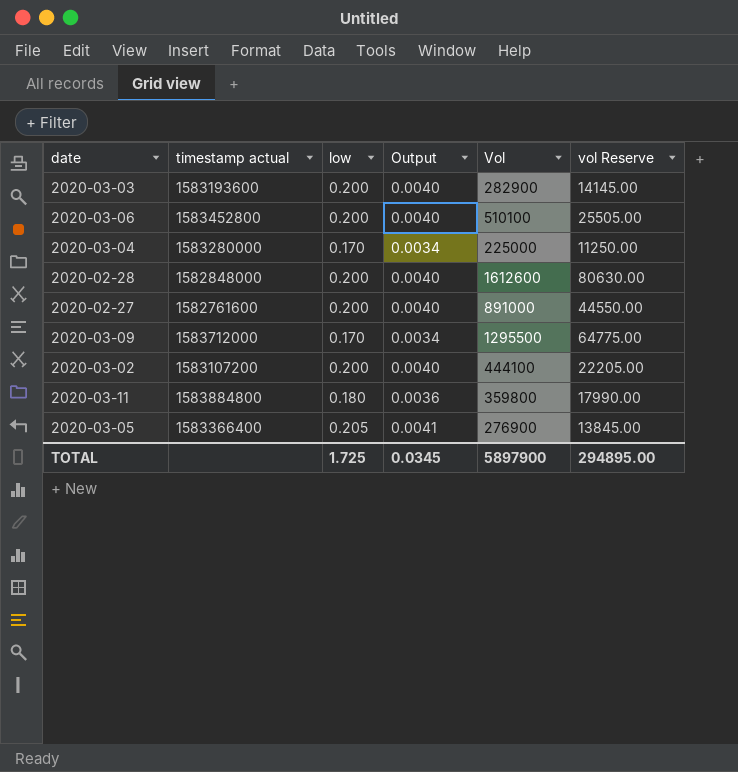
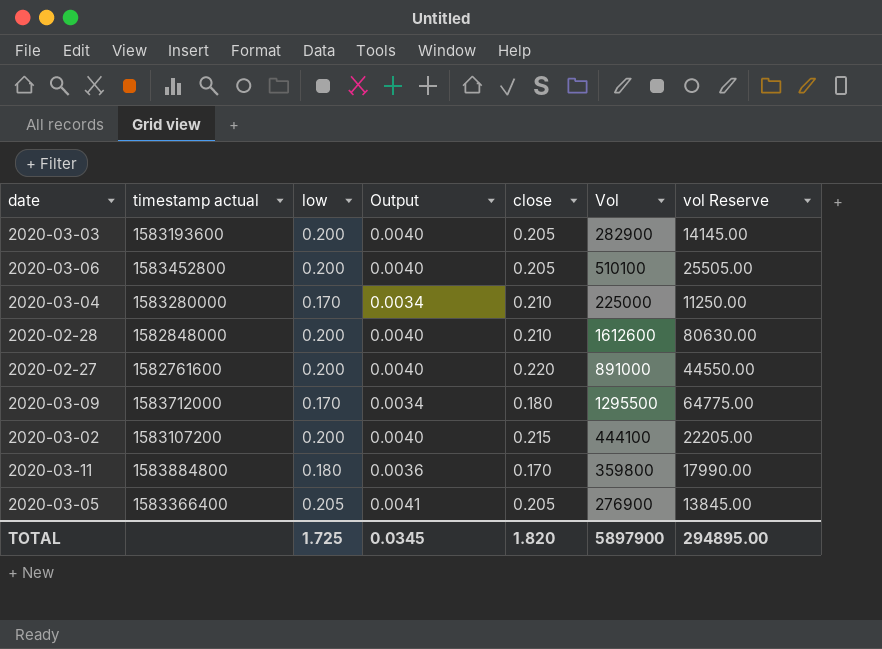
column close | position: none -> 5

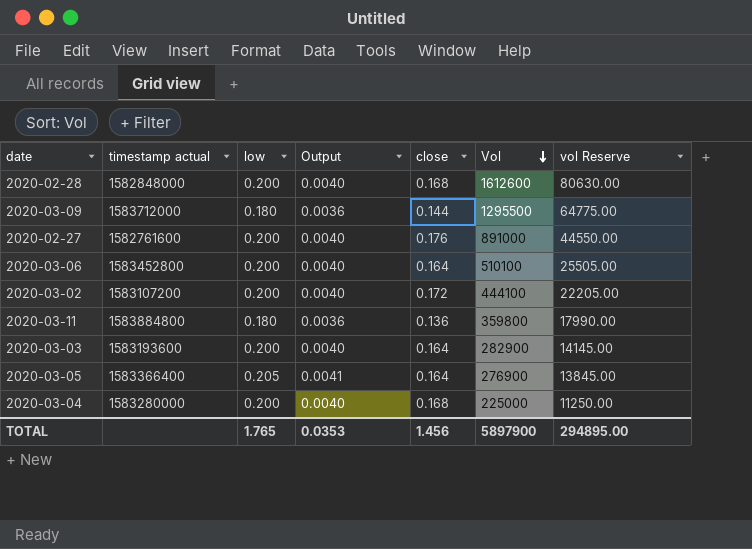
row order: none -> Vol descending
2020-02-28 | close: 0.210 -> 0.168
2020-03-09 | low: 0.170 -> 0.180
2020-03-09 | Output: 0.0034 -> 0.0036
2020-03-09 | close: 0.180 -> 0.144
2020-02-27 | close: 0.220 -> 0.176
2020-03-06 | close: 0.205 -> 0.164
2020-03-02 | close: 0.215 -> 0.172
2020-03-11 | close: 0.170 -> 0.136
2020-03-03 | close: 0.205 -> 0.164
2020-03-05 | close: 0.205 -> 0.164
2020-03-04 | low: 0.170 -> 0.200
2020-03-04 | Output: 0.0034 -> 0.0040
2020-03-04 | close: 0.210 -> 0.168
TOTAL | low: 1.725 -> 1.765
TOTAL | Output: 0.0345 -> 0.0353
TOTAL | close: 1.820 -> 1.456

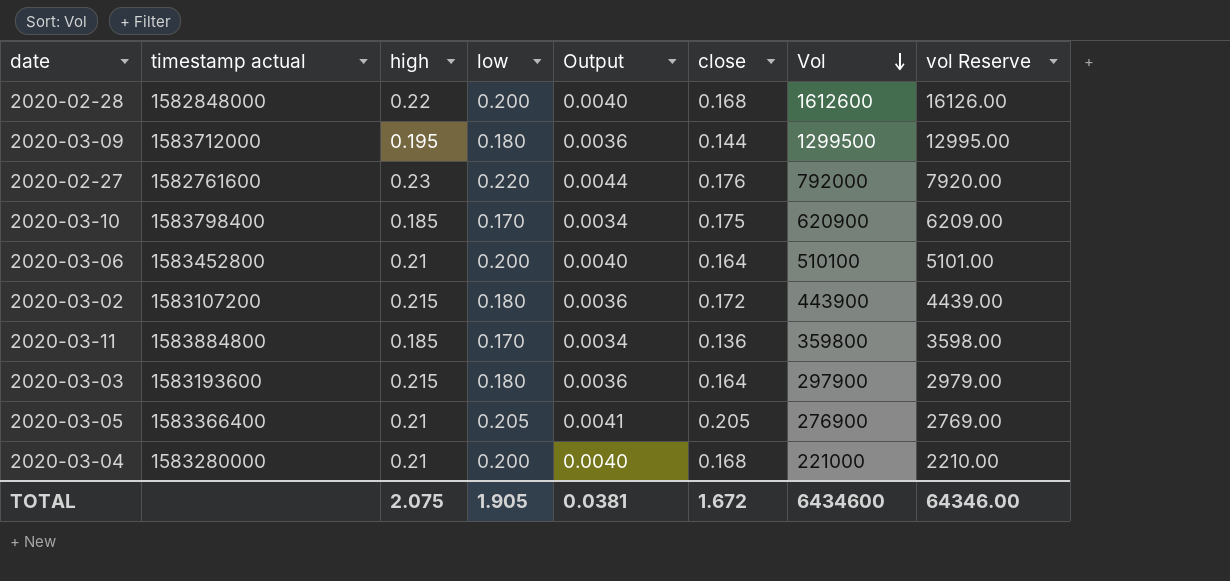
column high | position: none -> 3
column vol Reserve | formula: [Vol] * 0.05 -> [Vol] * 0.01
2020-03-09 | Vol: 1295500 -> 1299500
2020-02-27 | low: 0.200 -> 0.220
2020-02-27 | Output: 0.0040 -> 0.0044
2020-02-27 | Vol: 891000 -> 792000
row 2020-03-10: none -> 1583798400 | 0.185 | 0.170 | 0.0034 | 0.175 | 620900 | 6209.00
2020-03-02 | low: 0.200 -> 0.180
2020-03-02 | Output: 0.0040 -> 0.0036
2020-03-02 | Vol: 444100 -> 443900
2020-03-11 | low: 0.180 -> 0.170
2020-03-11 | Output: 0.0036 -> 0.0034
2020-03-03 | low: 0.200 -> 0.180
2020-03-03 | Output: 0.0040 -> 0.0036
2020-03-03 | Vol: 282900 -> 297900
2020-03-05 | close: 0.164 -> 0.205
2020-03-04 | Vol: 225000 -> 221000
TOTAL | low: 1.765 -> 1.905
TOTAL | Output: 0.0353 -> 0.0381
TOTAL | close: 1.456 -> 1.672
TOTAL | Vol: 5897900 -> 6434600
TOTAL | vol Reserve: 294895.00 -> 64346.00

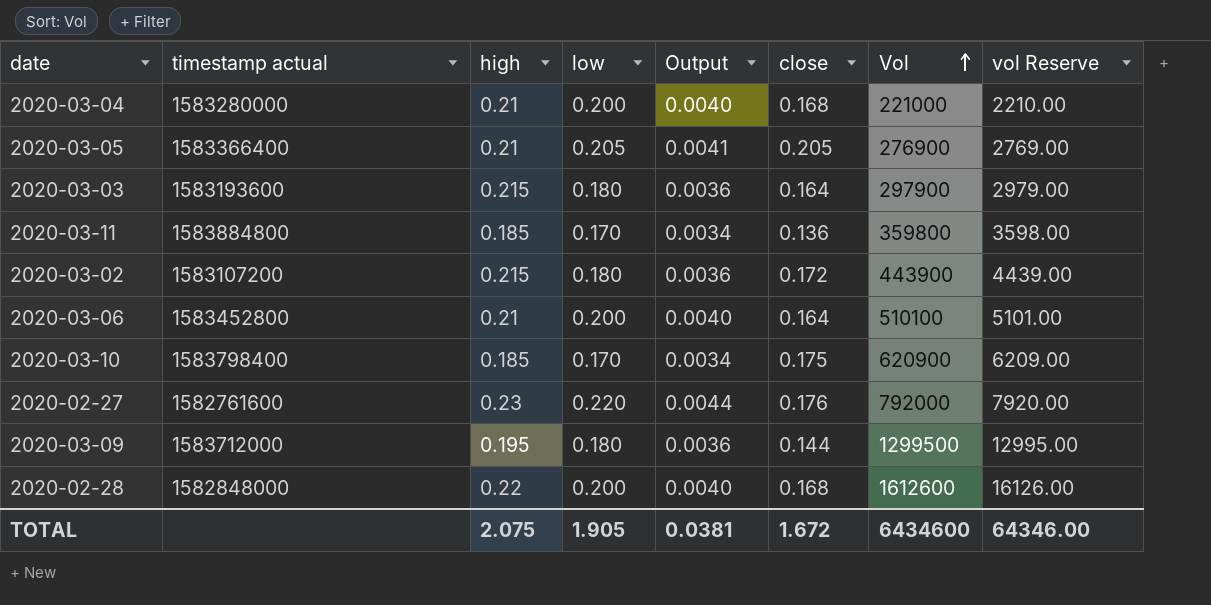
row order: Vol descending -> Vol ascending

